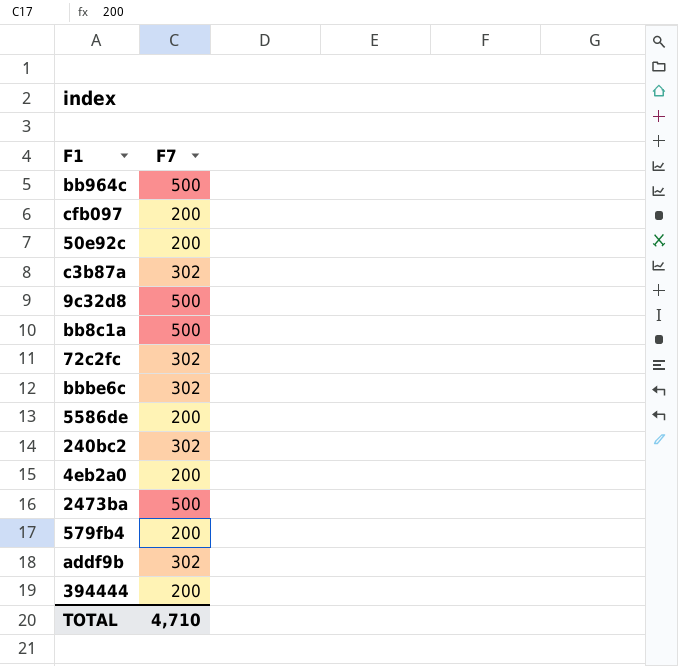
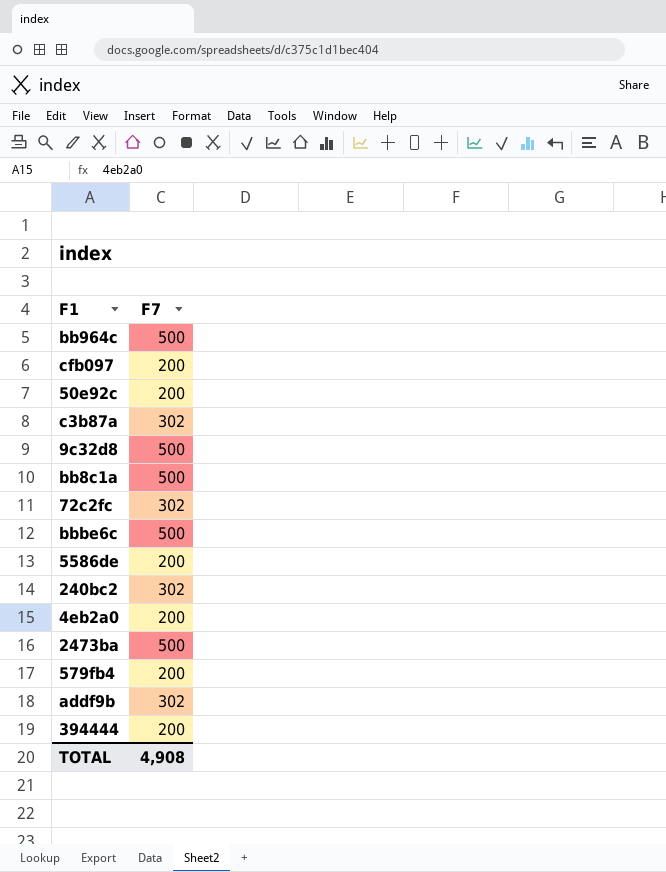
bbbe6c | F7: 302 -> 500
TOTAL | F7: 4,710 -> 4,908

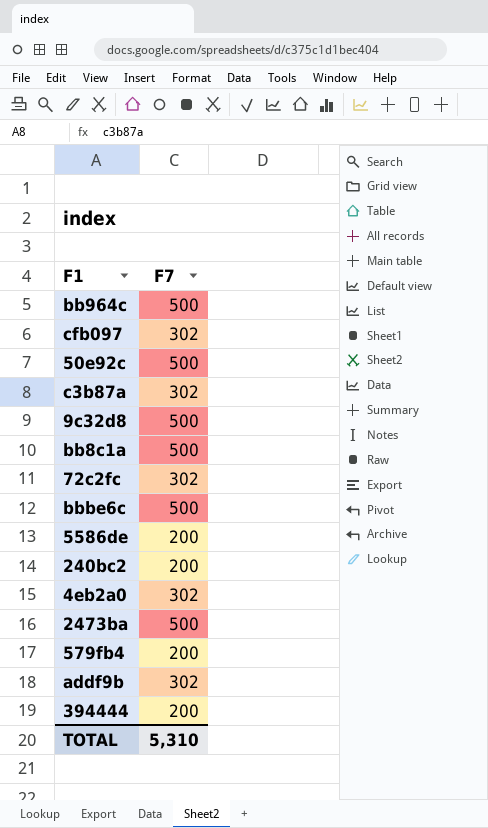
cfb097 | F7: 200 -> 302
50e92c | F7: 200 -> 500
240bc2 | F7: 302 -> 200
4eb2a0 | F7: 200 -> 302
TOTAL | F7: 4,908 -> 5,310

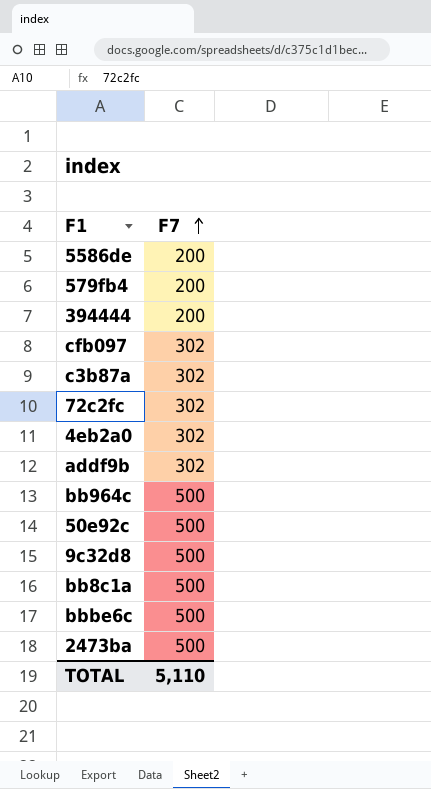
row order: none -> F7 ascending
row 240bc2: 200 -> none
TOTAL | F7: 5,310 -> 5,110

